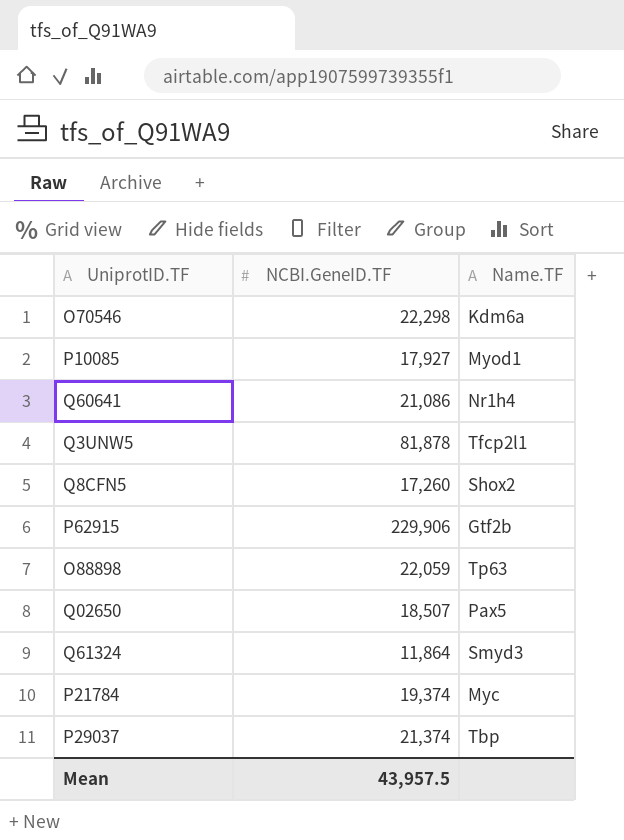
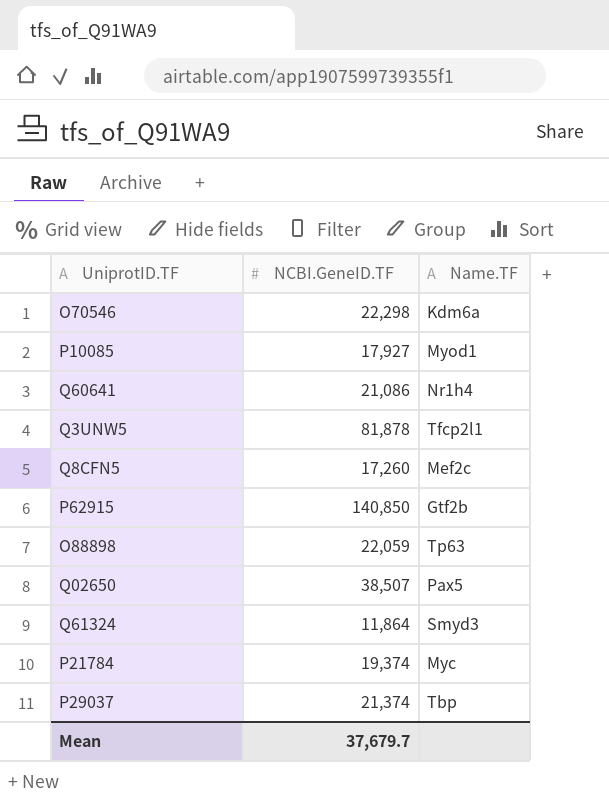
Q8CFN5 | Name.TF: Shox2 -> Mef2c
P62915 | NCBI.GeneID.TF: 229,906 -> 140,850
Q02650 | NCBI.GeneID.TF: 18,507 -> 38,507
Mean | NCBI.GeneID.TF: 43,957.5 -> 37,679.7

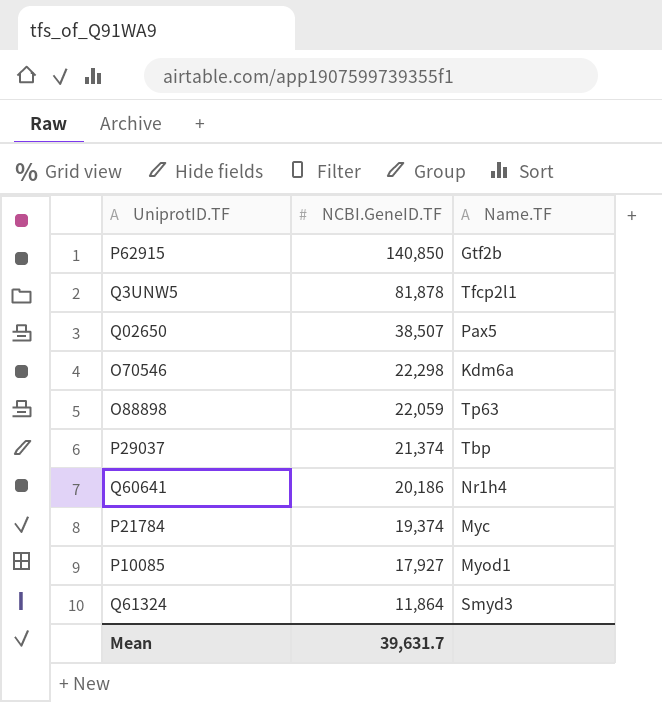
row order: none -> NCBI.GeneID.TF descending
row Q8CFN5: 17,260 | Mef2c -> none
Q60641 | NCBI.GeneID.TF: 21,086 -> 20,186
Mean | NCBI.GeneID.TF: 37,679.7 -> 39,631.7

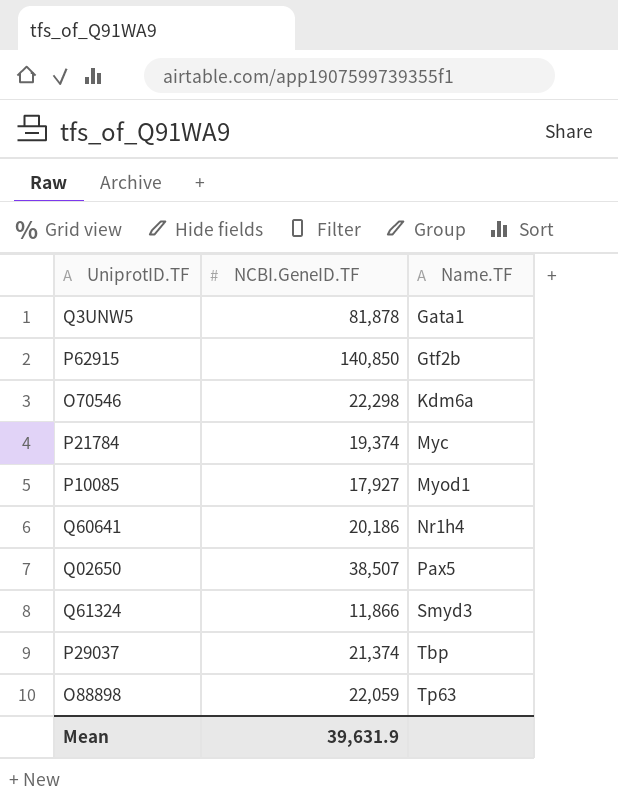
row order: NCBI.GeneID.TF descending -> Name.TF ascending
Q3UNW5 | Name.TF: Tfcp2l1 -> Gata1
Q61324 | NCBI.GeneID.TF: 11,864 -> 11,866
Mean | NCBI.GeneID.TF: 39,631.7 -> 39,631.9

